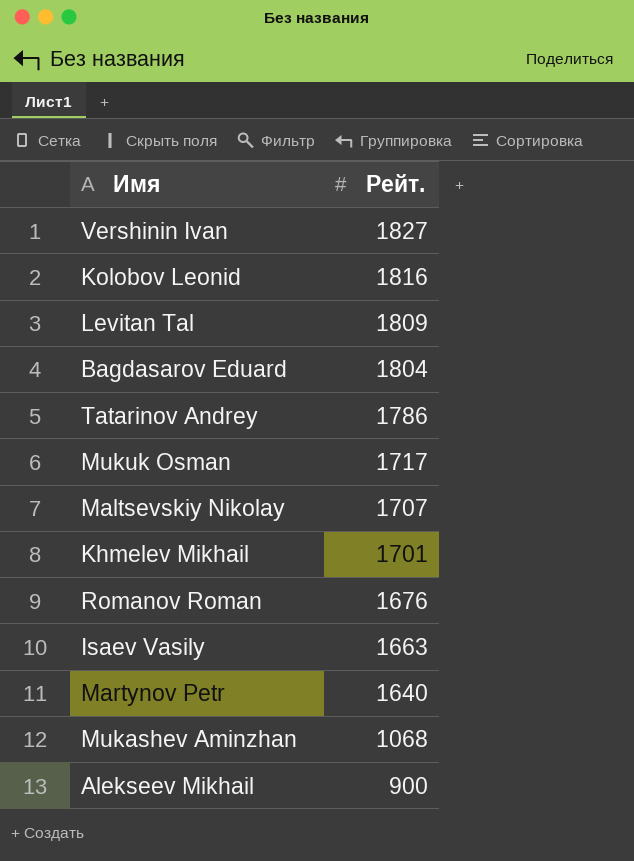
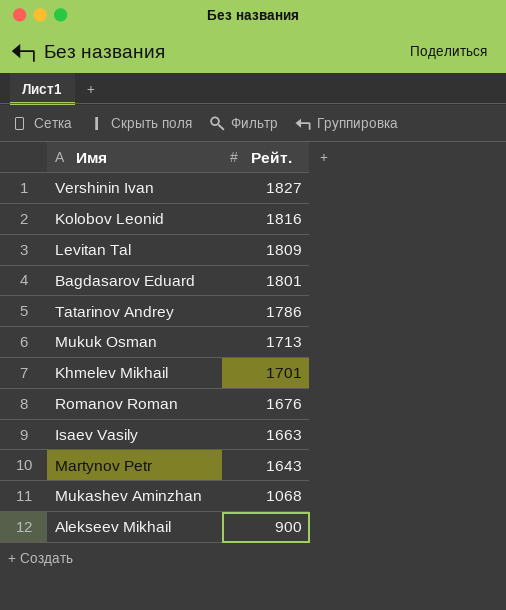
row Maltsevskiy Nikolay: 1707 -> none
Bagdasarov Eduard | Рейт.: 1804 -> 1801
Mukuk Osman | Рейт.: 1717 -> 1713
Martynov Petr | Рейт.: 1640 -> 1643

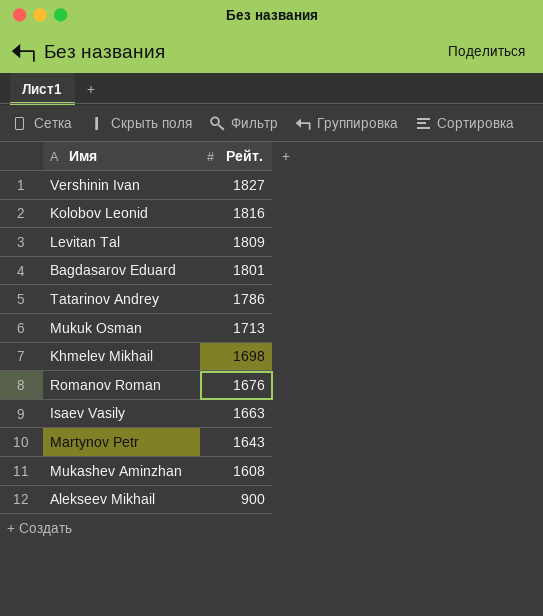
Khmelev Mikhail | Рейт.: 1701 -> 1698
Mukashev Aminzhan | Рейт.: 1068 -> 1608

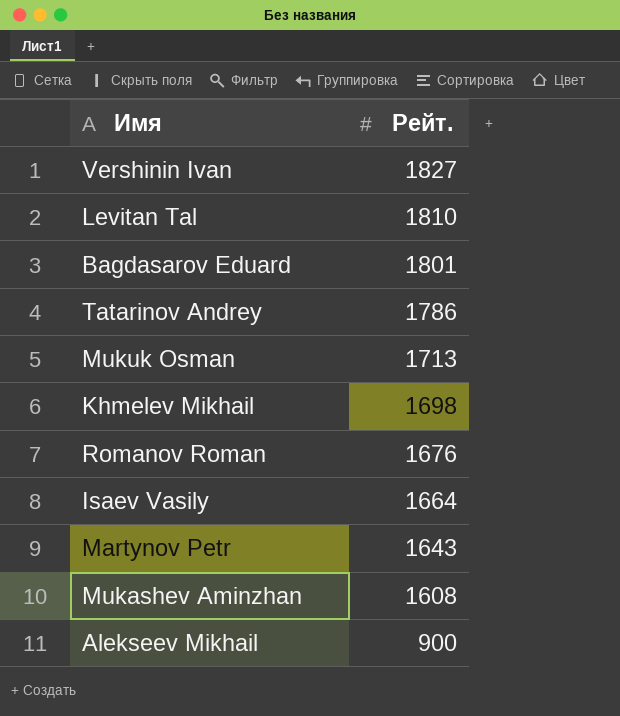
row Kolobov Leonid: 1816 -> none
Levitan Tal | Рейт.: 1809 -> 1810
Isaev Vasily | Рейт.: 1663 -> 1664

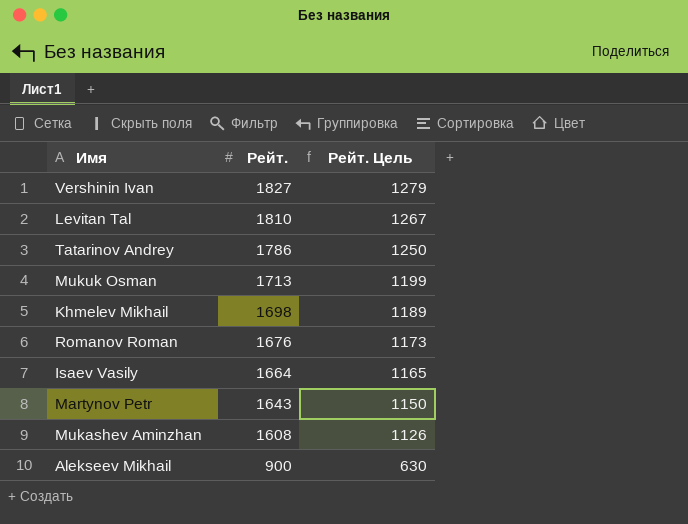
column Рейт. Цель | formula: none -> [Рейт.] * 0,7
row Bagdasarov Eduard: 1801 -> none

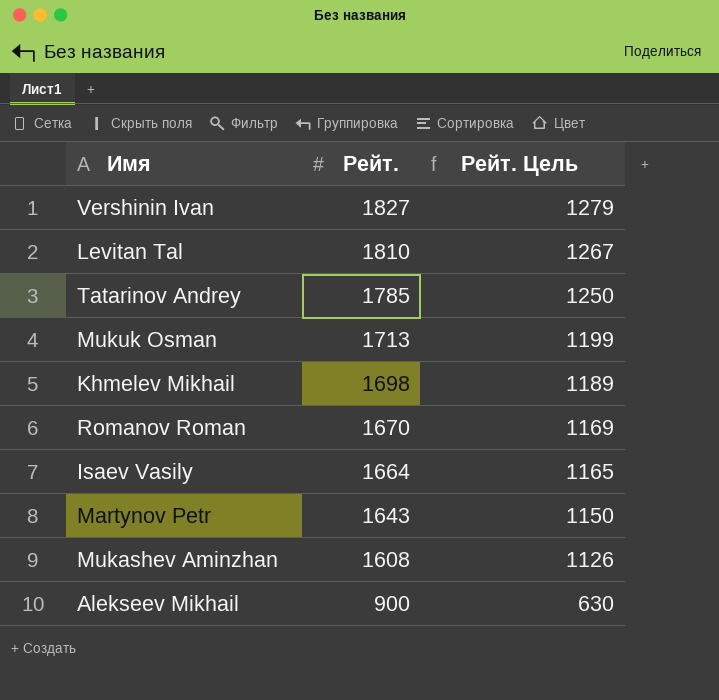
Tatarinov Andrey | Рейт.: 1786 -> 1785
Romanov Roman | Рейт.: 1676 -> 1670
Romanov Roman | Рейт. Цель: 1173 -> 1169

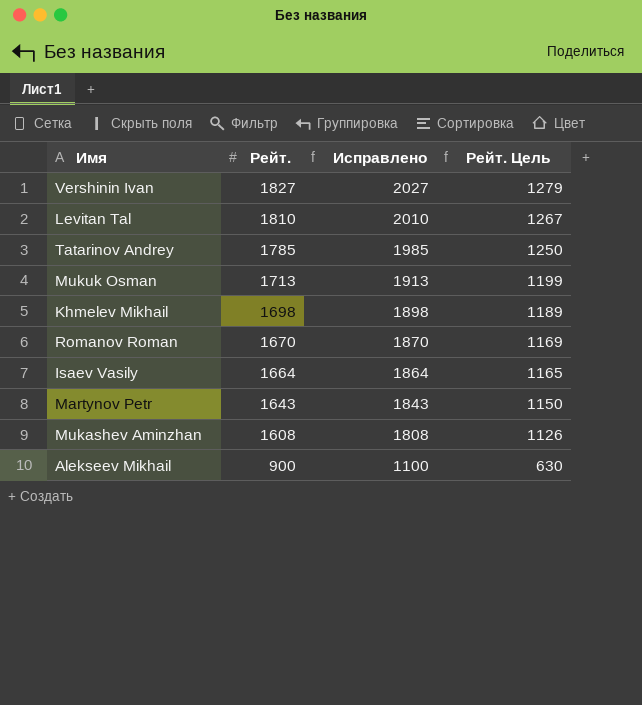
column Исправлено | formula: none -> [Рейт.] + 200

